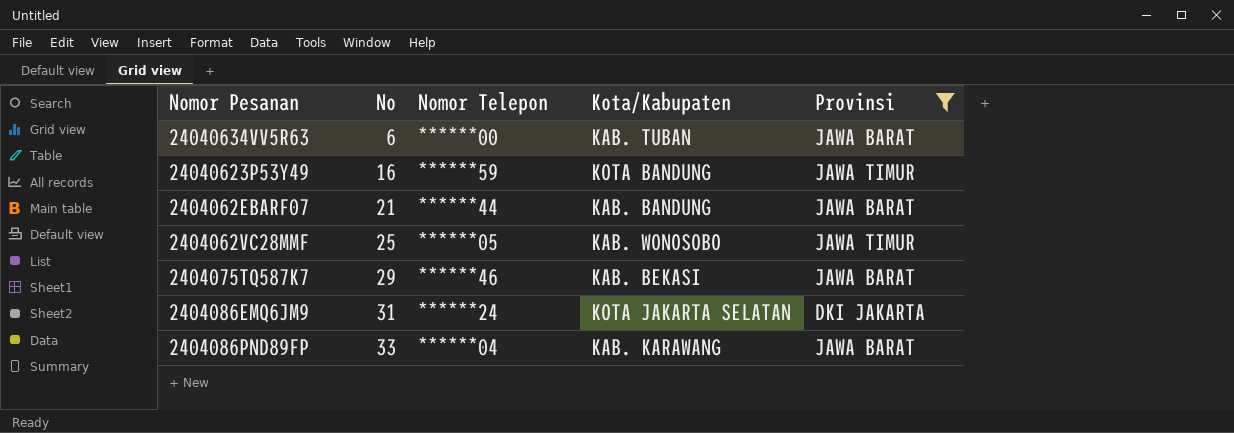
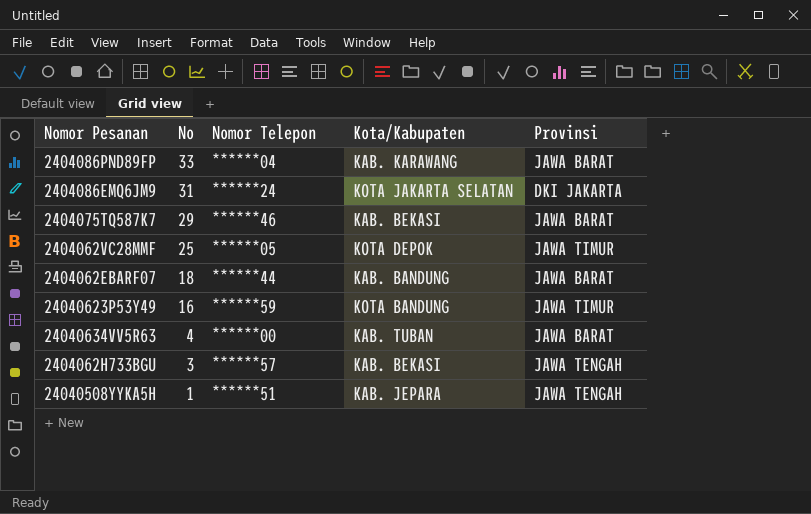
filter: Provinsi != JAWA TENGAH -> none
row order: No ascending -> No descending
2404062VC28MMF | Kota/Kabupaten: KAB. WONOSOBO -> KOTA DEPOK
2404062EBARF07 | No: 21 -> 18
24040634VV5R63 | No: 6 -> 4

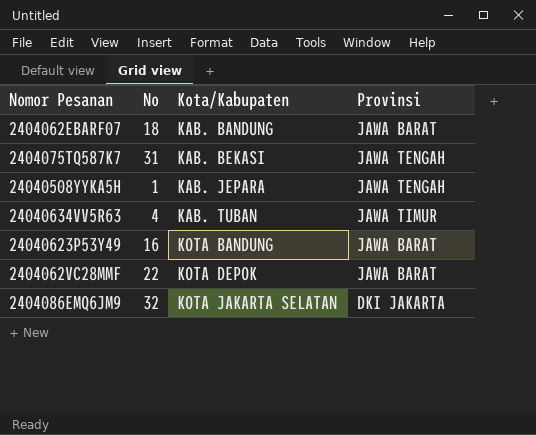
row order: No descending -> Kota/Kabupaten ascending
column Nomor Telepon | position: 3 -> none
row 2404086PND89FP: 33 | ******04 | KAB. KARAWANG | JAWA BARAT -> none
row 2404062H733BGU: 3 | ******57 | KAB. BEKASI | JAWA TENGAH -> none
2404075TQ587K7 | No: 29 -> 31
2404075TQ587K7 | Provinsi: JAWA BARAT -> JAWA TENGAH
24040634VV5R63 | Provinsi: JAWA BARAT -> JAWA TIMUR
24040623P53Y49 | Provinsi: JAWA TIMUR -> JAWA BARAT
2404062VC28MMF | No: 25 -> 22
2404062VC28MMF | Provinsi: JAWA TIMUR -> JAWA BARAT
2404086EMQ6JM9 | No: 31 -> 32

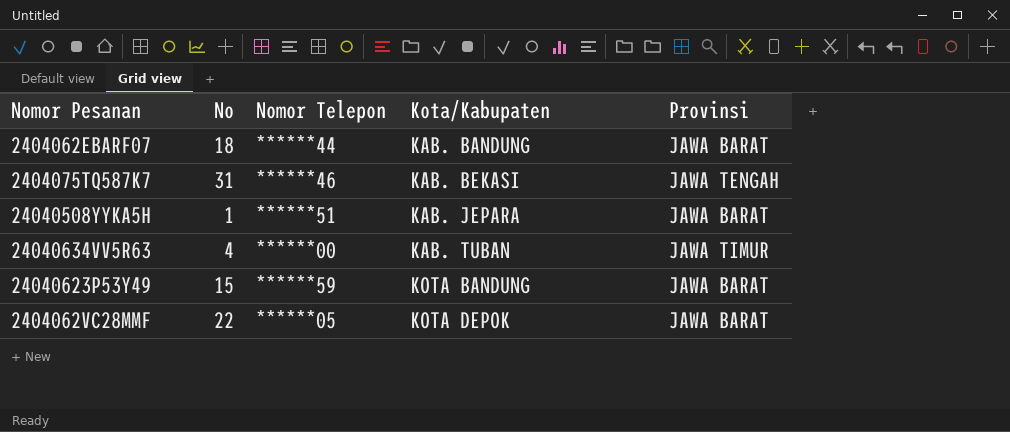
column Nomor Telepon | position: none -> 3
row 2404086EMQ6JM9: 32 | KOTA JAKARTA SELATAN | DKI JAKARTA -> none
24040508YYKA5H | Provinsi: JAWA TENGAH -> JAWA BARAT
24040623P53Y49 | No: 16 -> 15

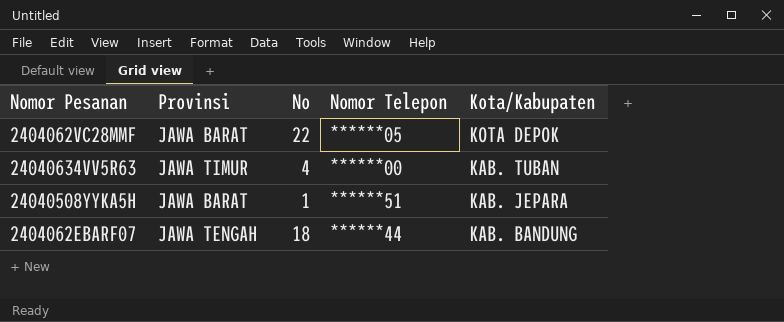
row order: Kota/Kabupaten ascending -> Kota/Kabupaten descending
column Provinsi | position: 5 -> 2
row 2404075TQ587K7: 31 | ******46 | KAB. BEKASI | JAWA TENGAH -> none
row 24040623P53Y49: 15 | ******59 | KOTA BANDUNG | JAWA BARAT -> none
2404062EBARF07 | Provinsi: JAWA BARAT -> JAWA TENGAH

